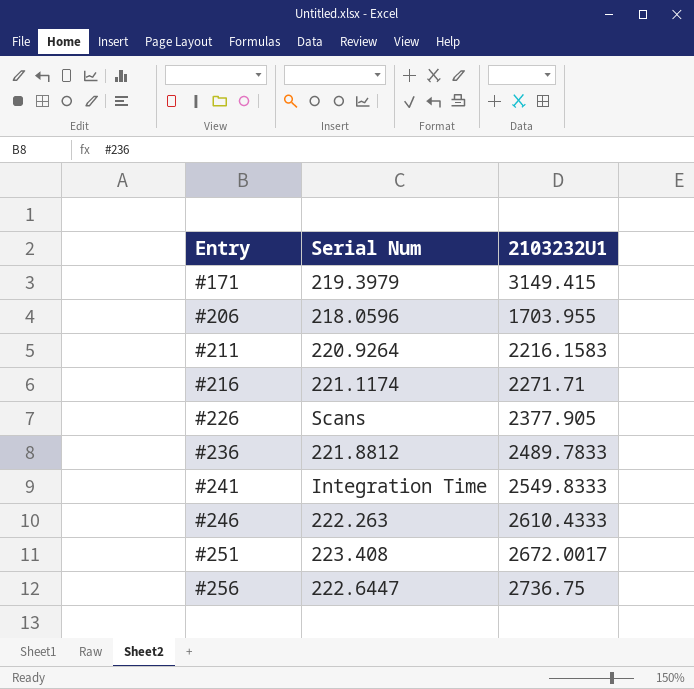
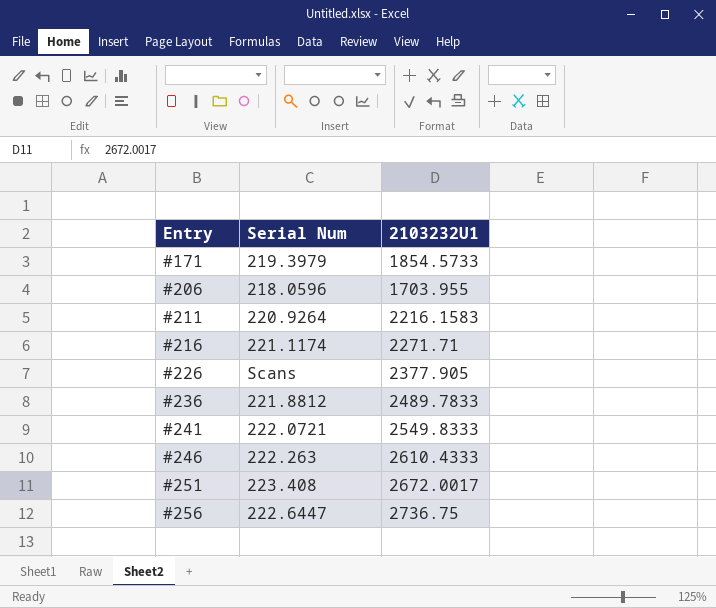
#171 | 2103232U1: 3149.415 -> 1854.5733
#241 | Serial Num: Integration Time -> 222.0721

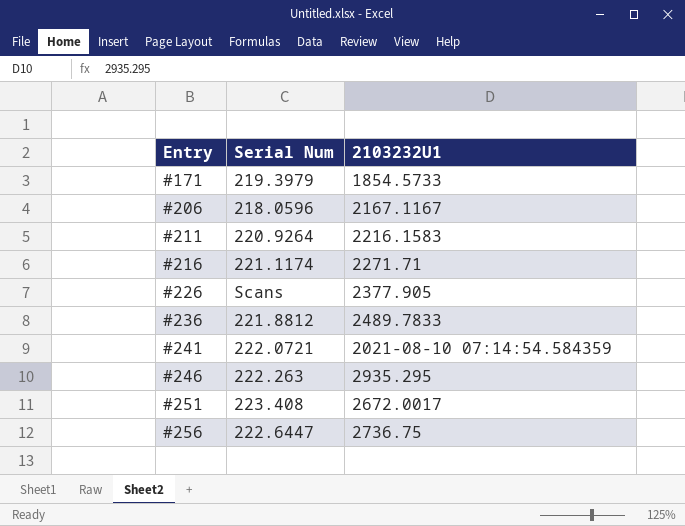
#206 | 2103232U1: 1703.955 -> 2167.1167
#241 | 2103232U1: 2549.8333 -> 2021-08-10 07:14:54.584359
#246 | 2103232U1: 2610.4333 -> 2935.295

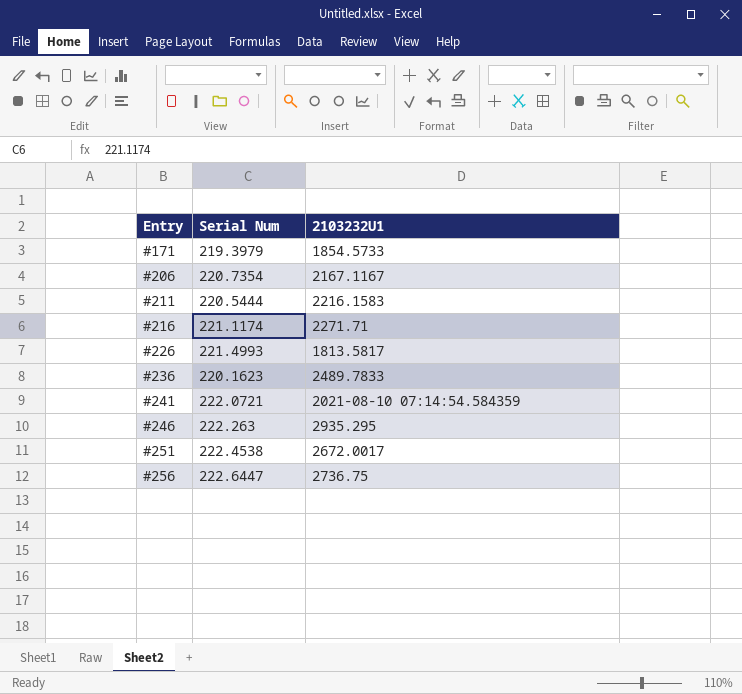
#206 | Serial Num: 218.0596 -> 220.7354
#211 | Serial Num: 220.9264 -> 220.5444
#226 | Serial Num: Scans -> 221.4993
#226 | 2103232U1: 2377.905 -> 1813.5817
#236 | Serial Num: 221.8812 -> 220.1623
#251 | Serial Num: 223.408 -> 222.4538

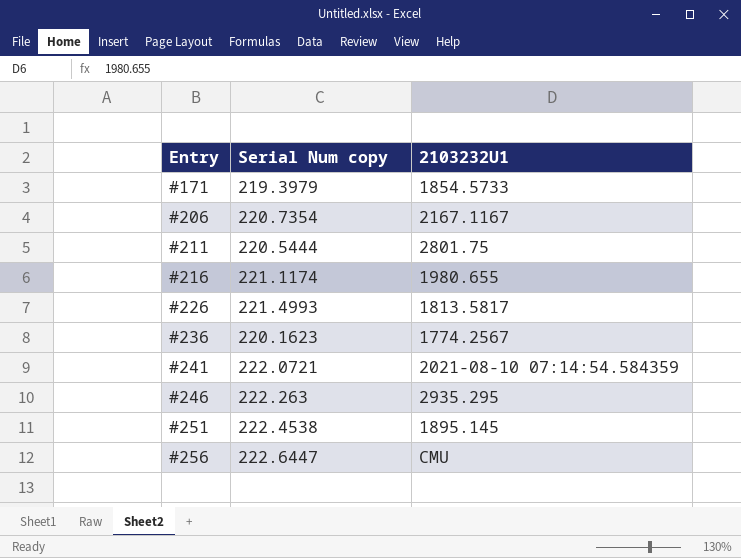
column name: Serial Num -> Serial Num copy
#211 | 2103232U1: 2216.1583 -> 2801.75
#216 | 2103232U1: 2271.71 -> 1980.655
#236 | 2103232U1: 2489.7833 -> 1774.2567
#251 | 2103232U1: 2672.0017 -> 1895.145
#256 | 2103232U1: 2736.75 -> CMU

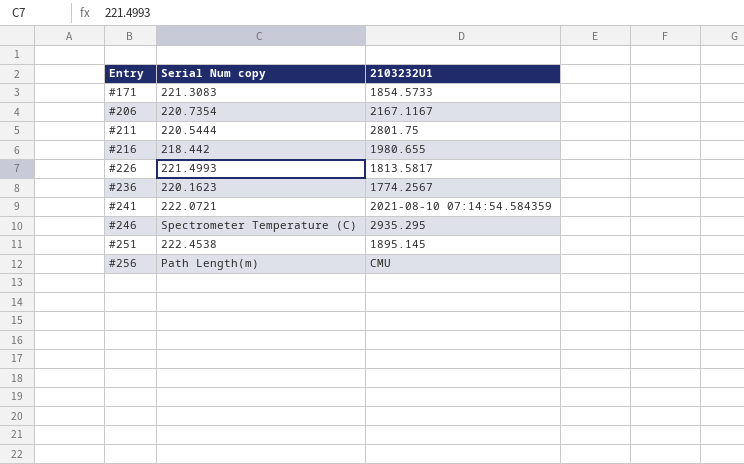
#171 | Serial Num copy: 219.3979 -> 221.3083
#216 | Serial Num copy: 221.1174 -> 218.442
#246 | Serial Num copy: 222.263 -> Spectrometer Temperature (C)
#256 | Serial Num copy: 222.6447 -> Path Length(m)

